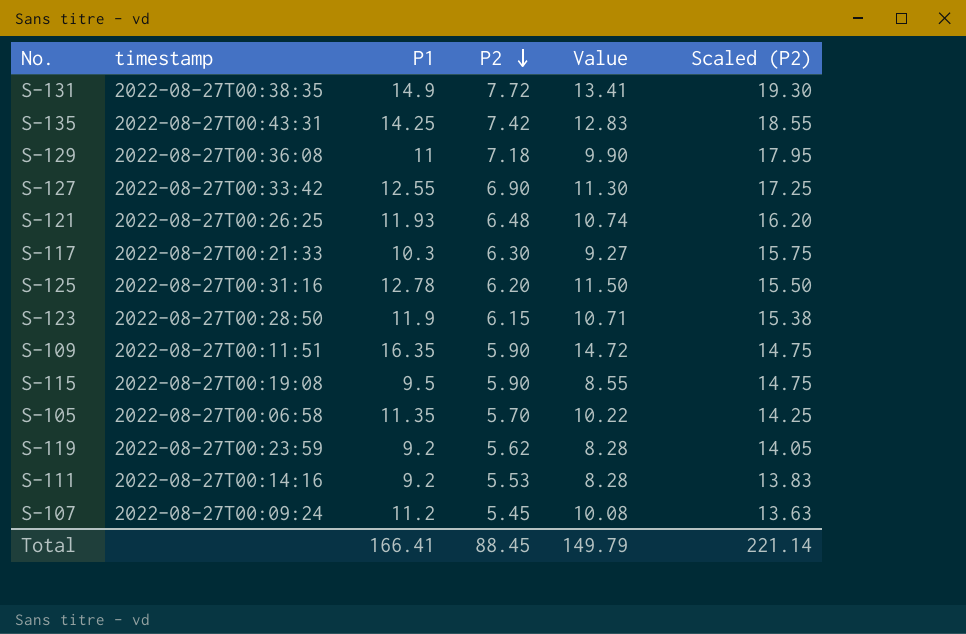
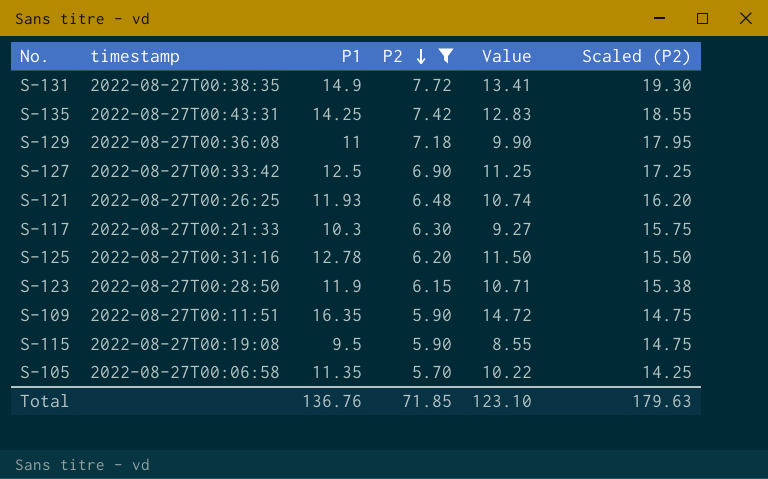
filter: none -> P2 >= 5.70
S-127 | P1: 12.55 -> 12.5
S-127 | Value: 11.30 -> 11.25
Total | P1: 166.41 -> 136.76
Total | P2: 88.45 -> 71.85
Total | Value: 149.79 -> 123.10
Total | Scaled (P2): 221.14 -> 179.63

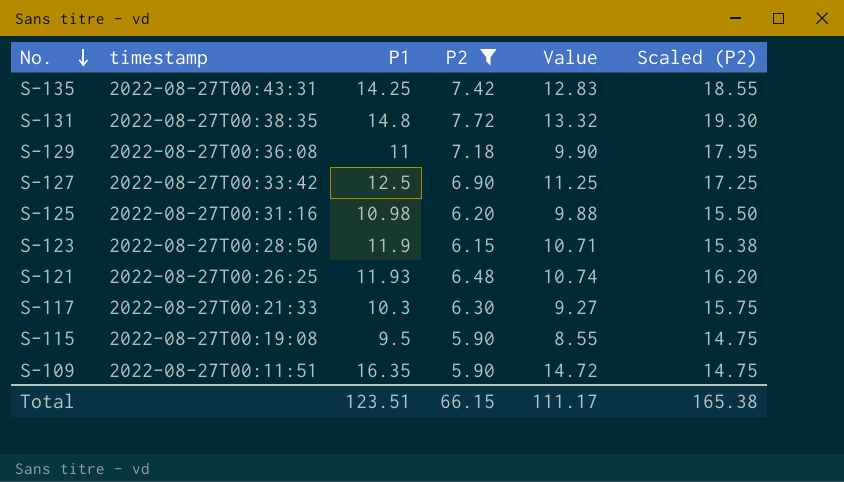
row order: P2 descending -> No. descending
row S-105: 2022-08-27T00:06:58 | 11.35 | 5.70 | 10.22 | 14.25 -> none
S-131 | P1: 14.9 -> 14.8
S-131 | Value: 13.41 -> 13.32
S-125 | P1: 12.78 -> 10.98
S-125 | Value: 11.50 -> 9.88
Total | P1: 136.76 -> 123.51
Total | P2: 71.85 -> 66.15
Total | Value: 123.10 -> 111.17
Total | Scaled (P2): 179.63 -> 165.38

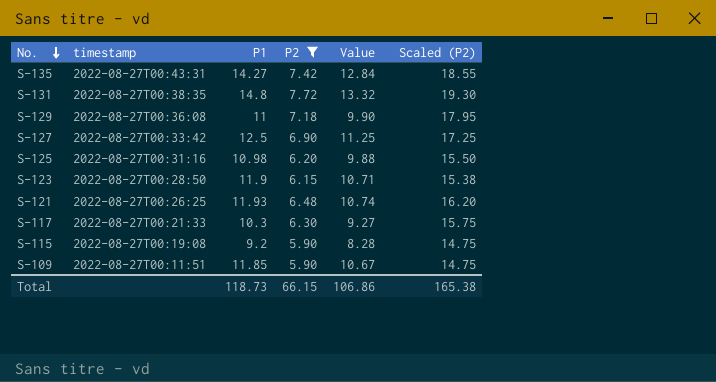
S-135 | P1: 14.25 -> 14.27
S-135 | Value: 12.83 -> 12.84
S-115 | P1: 9.5 -> 9.2
S-115 | Value: 8.55 -> 8.28
S-109 | P1: 16.35 -> 11.85
S-109 | Value: 14.72 -> 10.67
Total | P1: 123.51 -> 118.73
Total | Value: 111.17 -> 106.86

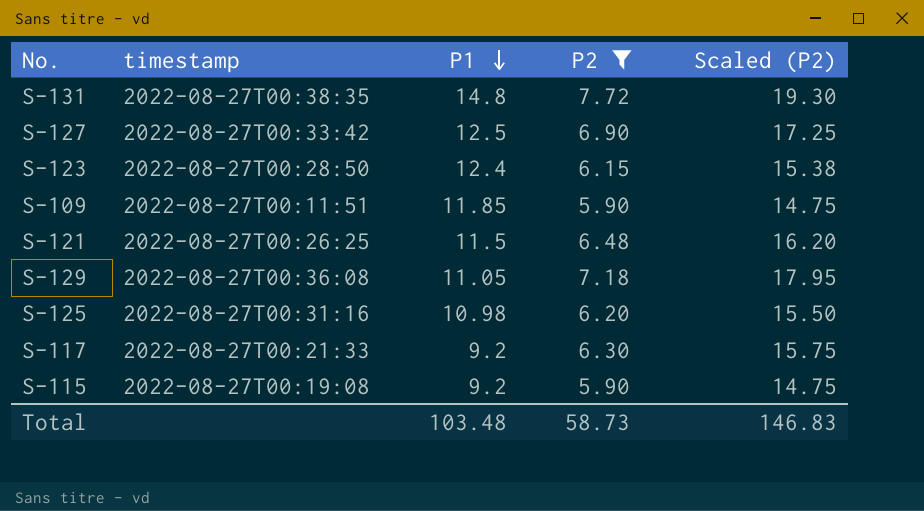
row order: No. descending -> P1 descending
column Value | formula: [P1] * 0.9 -> none
row S-135: 2022-08-27T00:43:31 | 14.27 | 7.42 | 12.84 | 18.55 -> none
S-123 | P1: 11.9 -> 12.4
S-121 | P1: 11.93 -> 11.5
S-129 | P1: 11 -> 11.05
S-117 | P1: 10.3 -> 9.2
Total | P1: 118.73 -> 103.48
Total | P2: 66.15 -> 58.73
Total | Scaled (P2): 165.38 -> 146.83

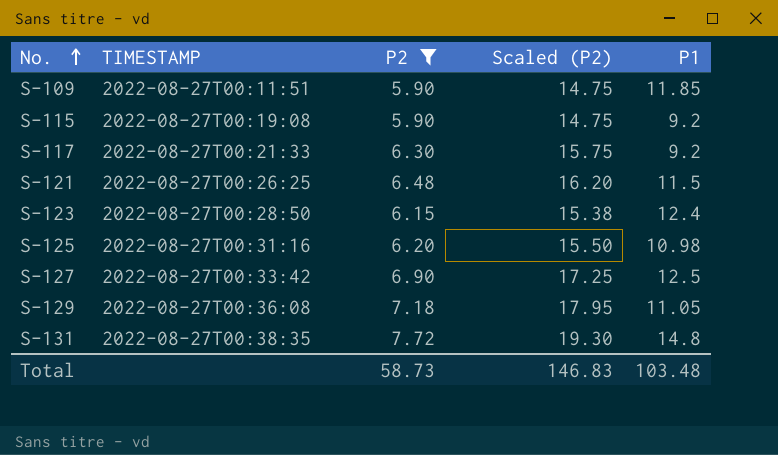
row order: P1 descending -> No. ascending
column name: timestamp -> TIMESTAMP
column P1 | position: 3 -> 5

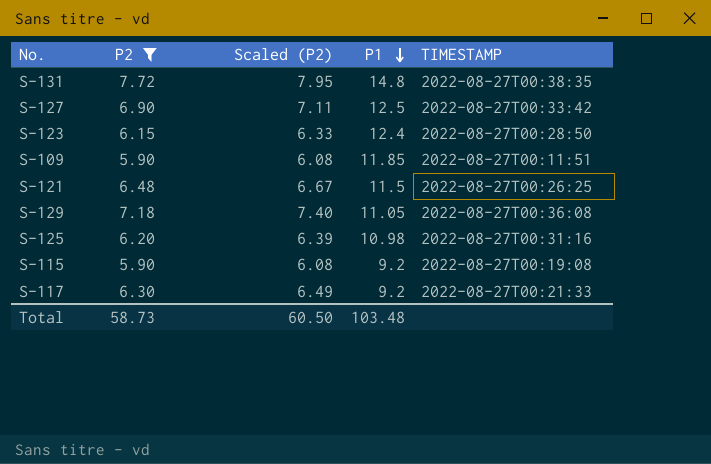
row order: No. ascending -> P1 descending
column Scaled (P2) | formula: [P2] * 2.5 -> [P2] * 1.03
column TIMESTAMP | position: 2 -> 5
Total | Scaled (P2): 146.83 -> 60.50

